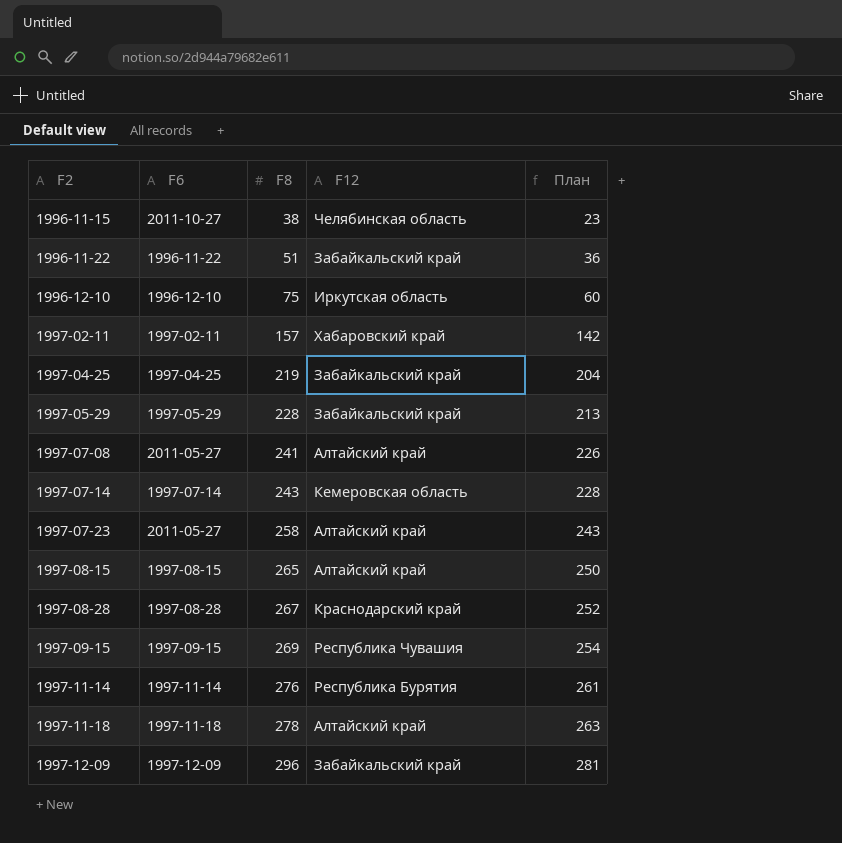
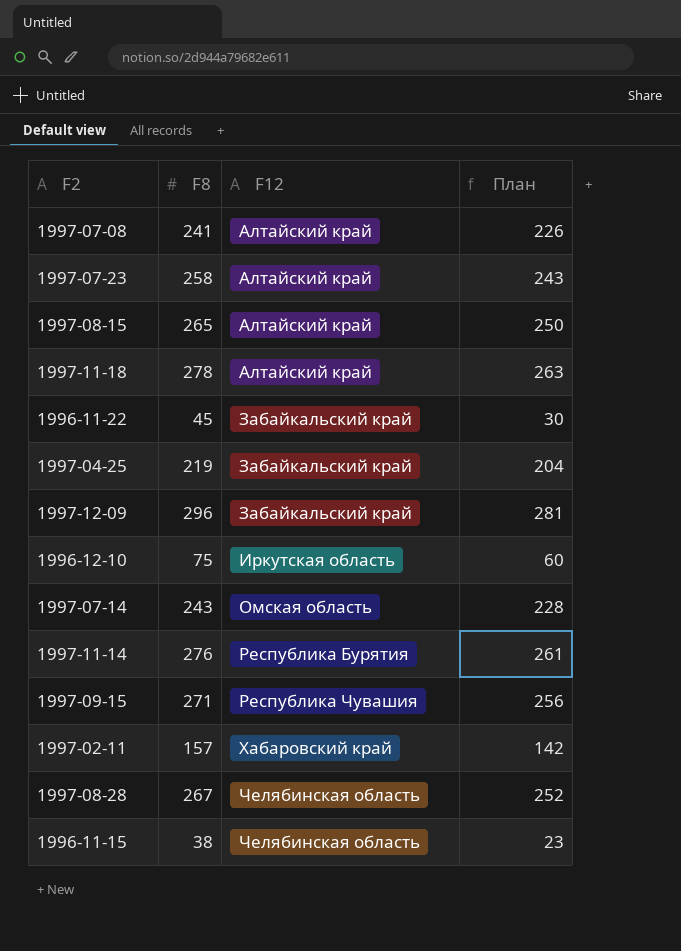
row order: F2 ascending -> F12 ascending
column F6 | position: 2 -> none
row 1997-05-29: 1997-05-29 | 228 | Забайкальский край | 213 -> none
1996-11-22 | F8: 51 -> 45
1996-11-22 | План: 36 -> 30
1997-07-14 | F12: Кемеровская область -> Омская область
1997-09-15 | F8: 269 -> 271
1997-09-15 | План: 254 -> 256
1997-08-28 | F12: Краснодарский край -> Челябинская область

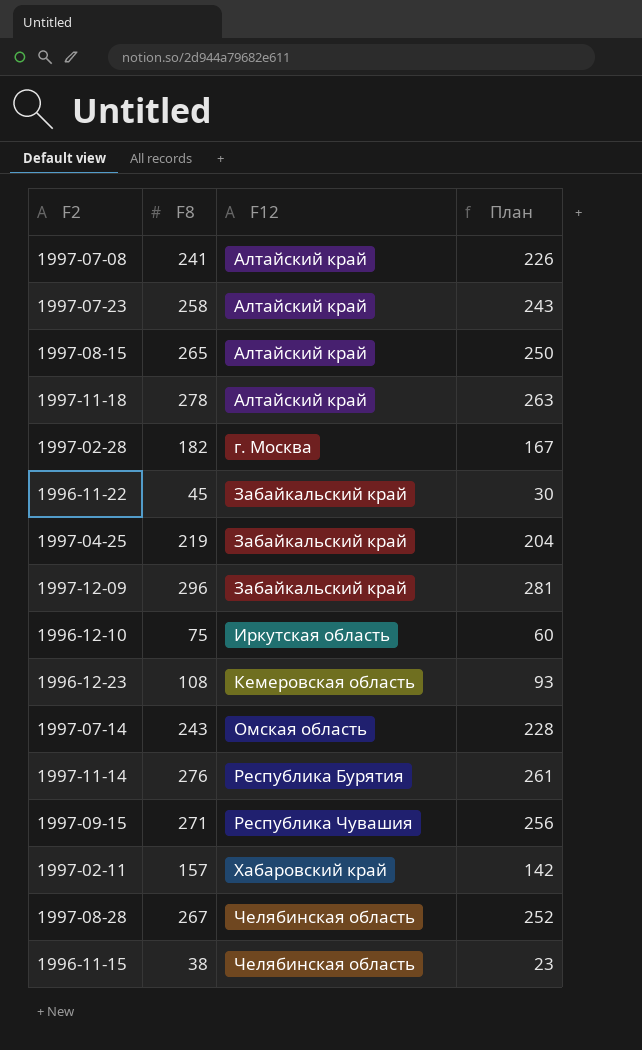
row 1997-02-28: none -> 182 | г. Москва | 167
row 1996-12-23: none -> 108 | Кемеровская область | 93

